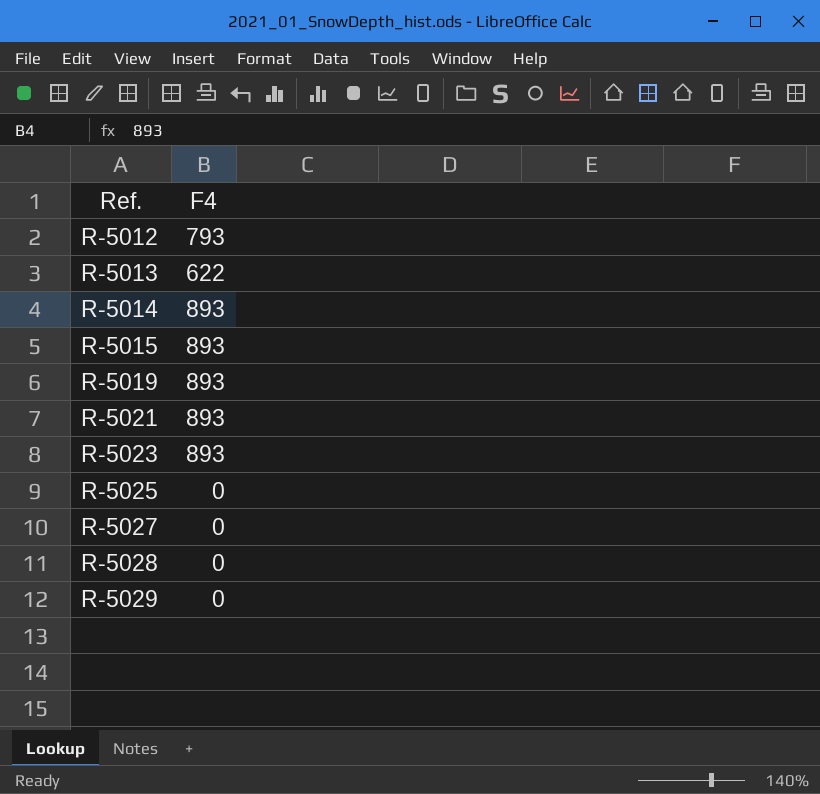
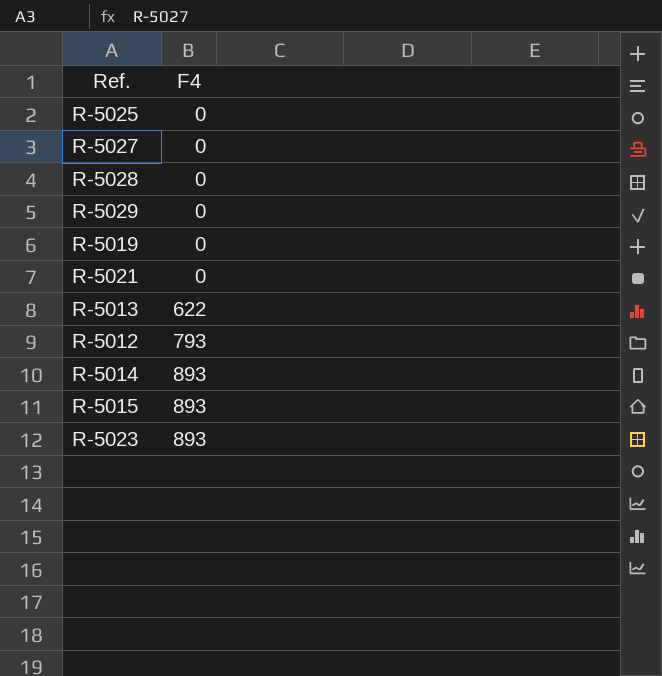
row order: Ref. ascending -> F4 ascending
R-5019 | F4: 893 -> 0
R-5021 | F4: 893 -> 0

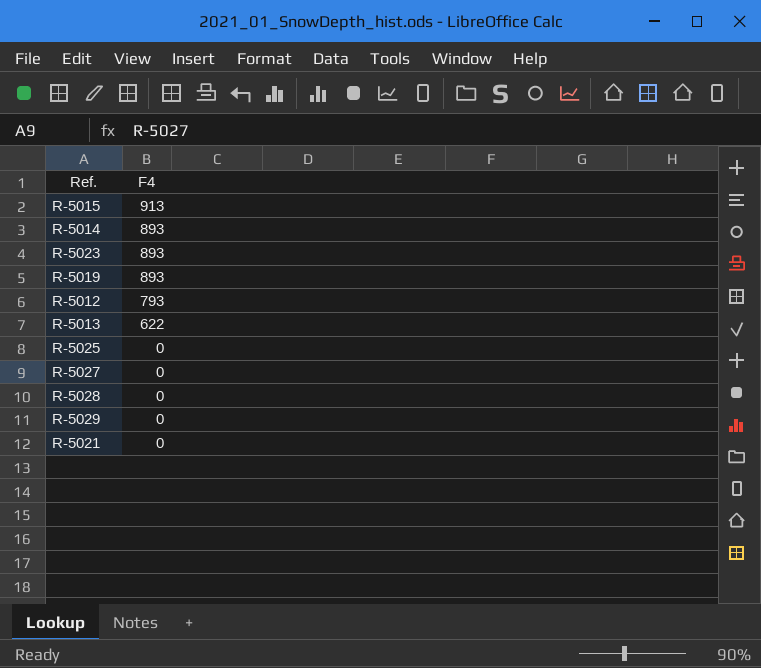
row order: F4 ascending -> F4 descending
R-5015 | F4: 893 -> 913
R-5019 | F4: 0 -> 893

